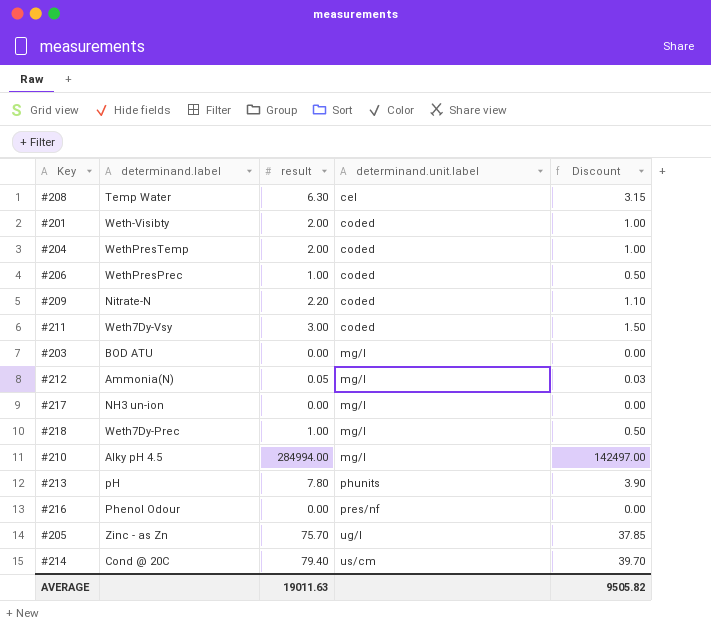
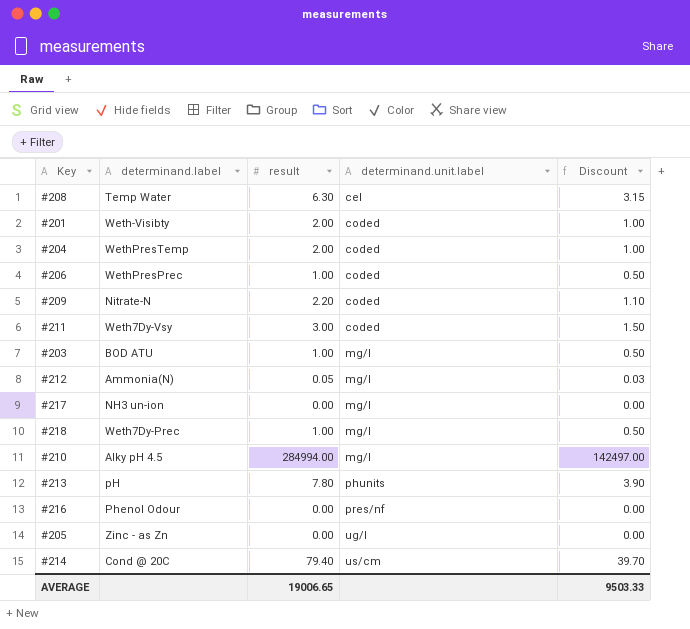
#203 | result: 0.00 -> 1.00
#203 | Discount: 0.00 -> 0.50
#205 | result: 75.70 -> 0.00
#205 | Discount: 37.85 -> 0.00
AVERAGE | result: 19011.63 -> 19006.65
AVERAGE | Discount: 9505.82 -> 9503.33

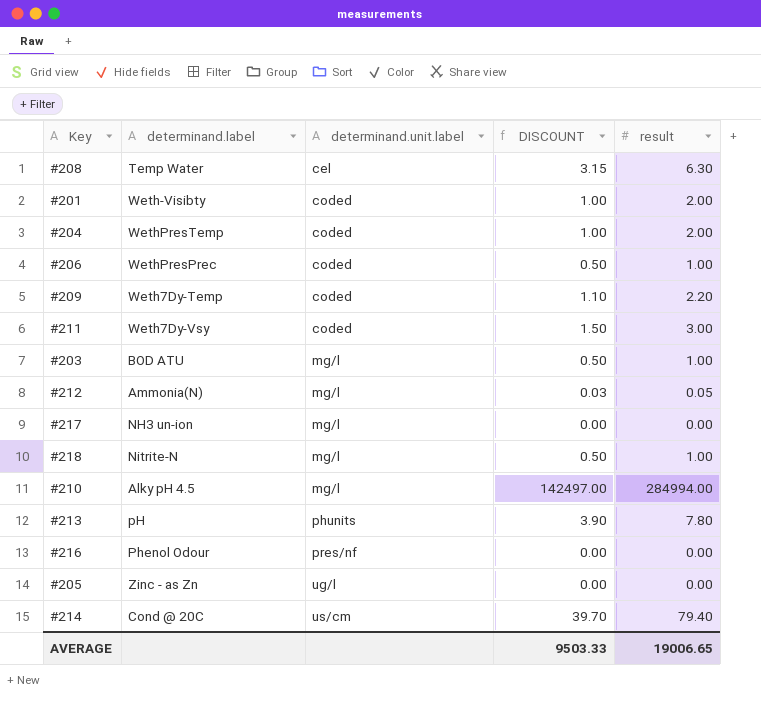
column name: Discount -> DISCOUNT
column result | position: 3 -> 5
#209 | determinand.label: Nitrate-N -> Weth7Dy-Temp
#218 | determinand.label: Weth7Dy-Prec -> Nitrite-N

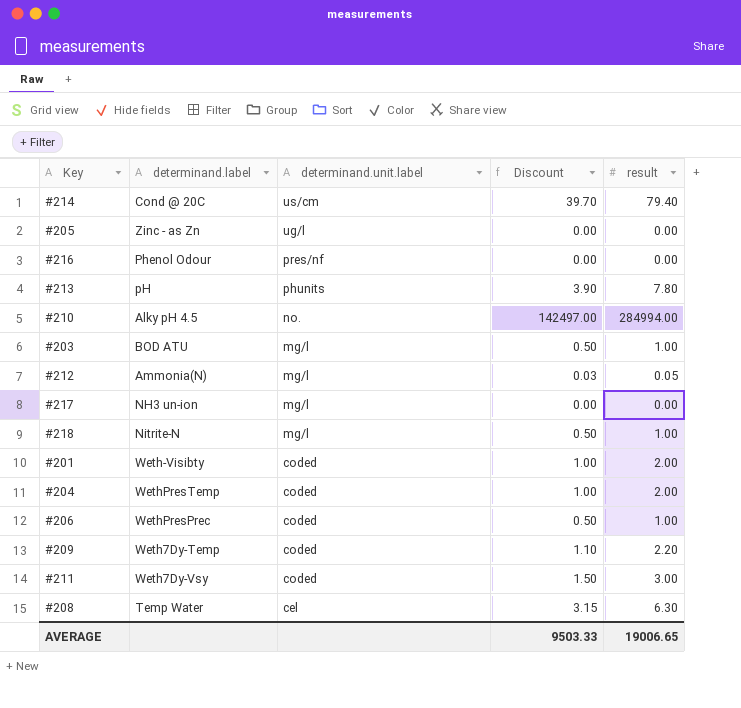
row order: determinand.unit.label ascending -> determinand.unit.label descending
column name: DISCOUNT -> Discount
#210 | determinand.unit.label: mg/l -> no.

